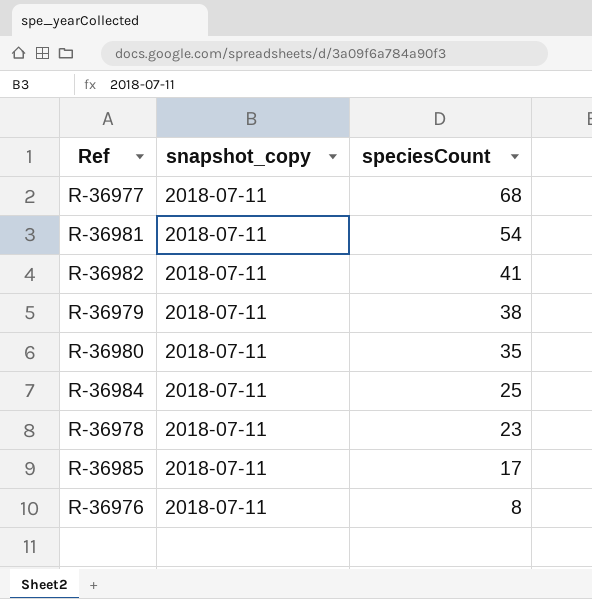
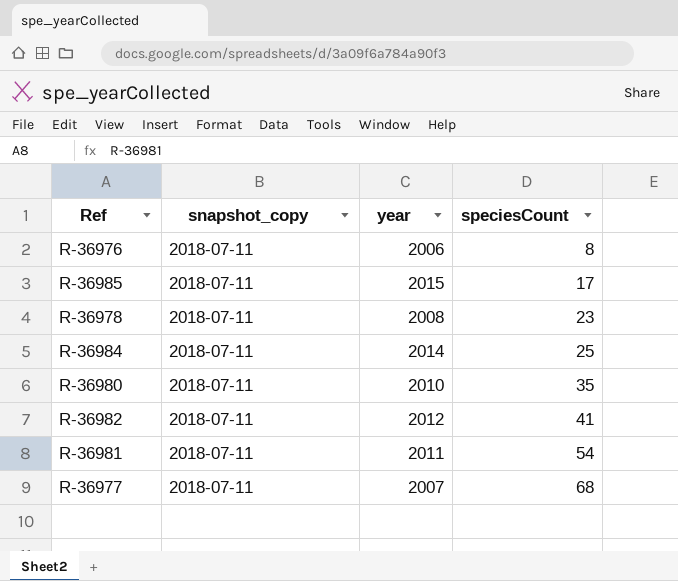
row order: speciesCount descending -> speciesCount ascending
column year | position: none -> 3
row R-36979: 2018-07-11 | 38 -> none

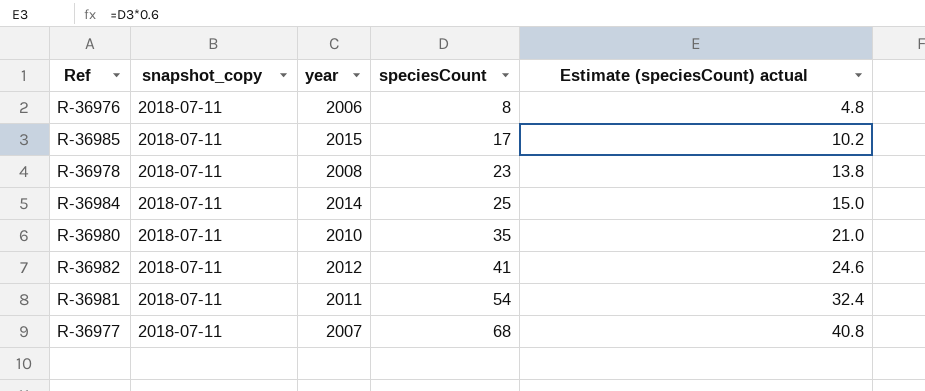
column Estimate (speciesCount) actual | formula: none -> [speciesCount] * 0.6

